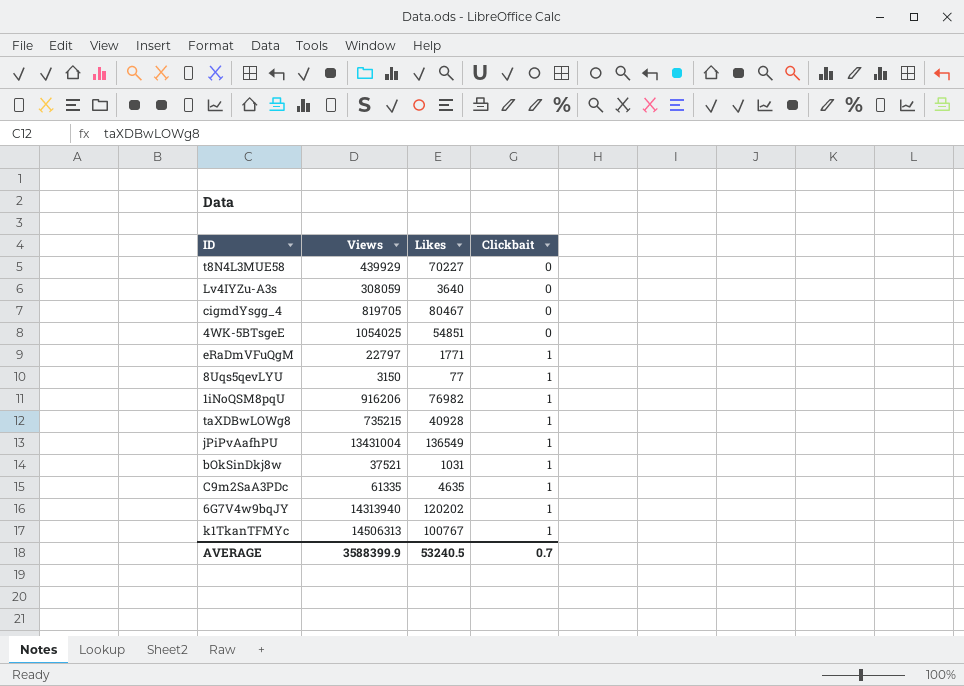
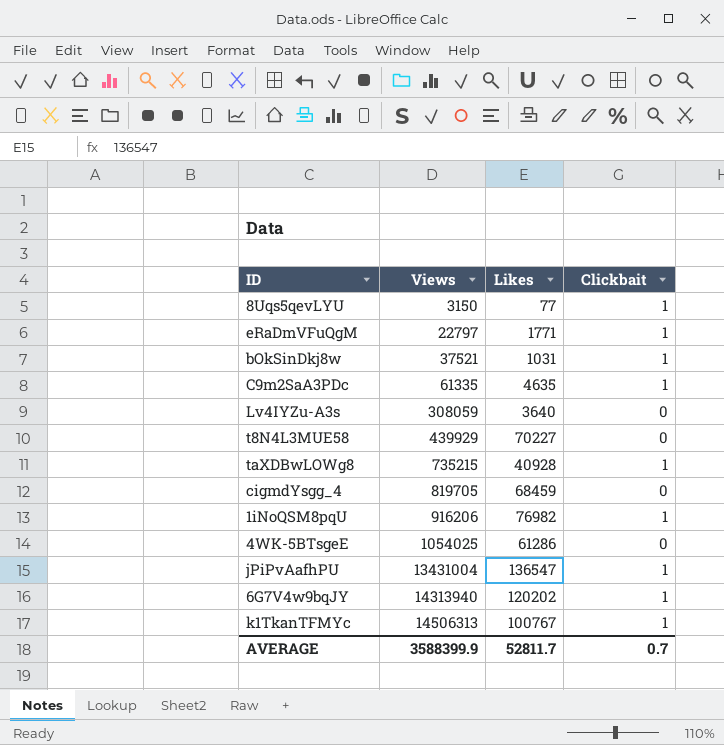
row order: Clickbait ascending -> Views ascending
cigmdYsgg_4 | Likes: 80467 -> 68459
4WK-5BTsgeE | Likes: 54851 -> 61286
jPiPvAafhPU | Likes: 136549 -> 136547
AVERAGE | Likes: 53240.5 -> 52811.7

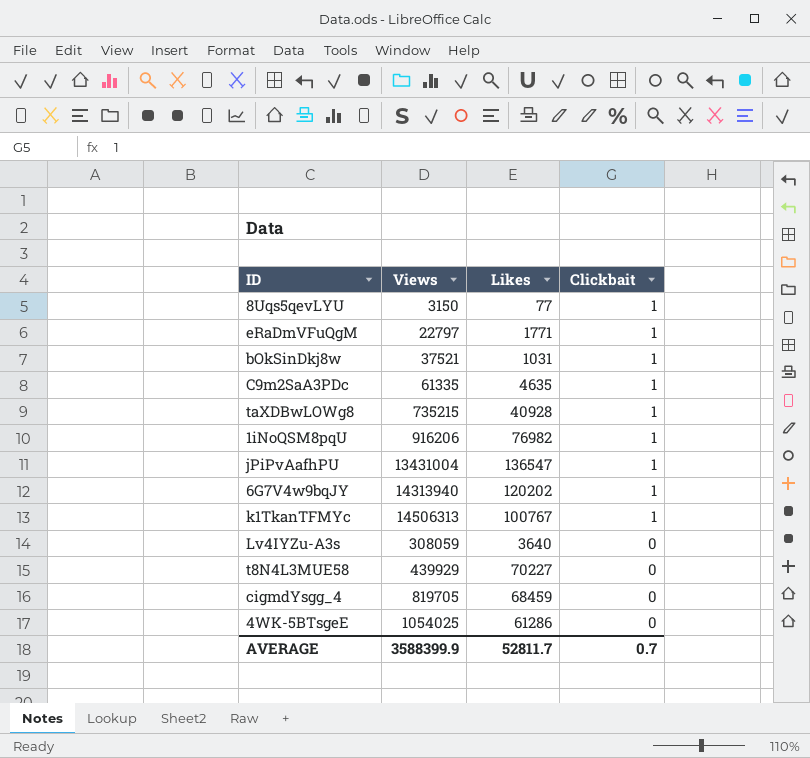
row order: Views ascending -> Clickbait descending

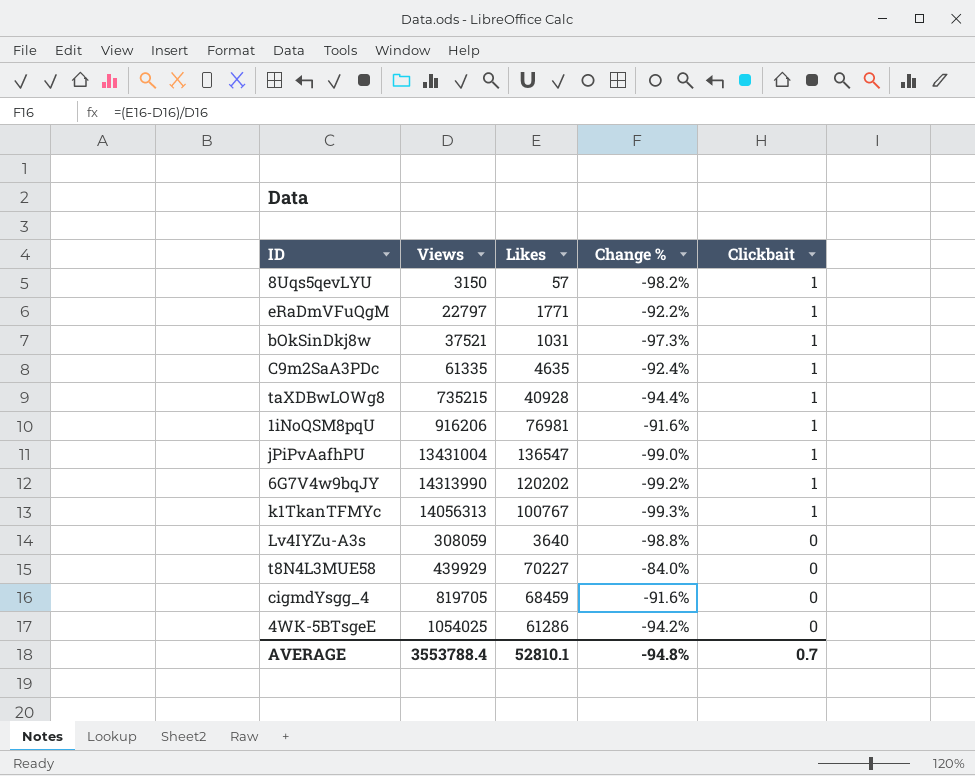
column Change % | formula: none -> ([Likes] - [Views]) / [Views]
8Uqs5qevLYU | Likes: 77 -> 57
1iNoQSM8pqU | Likes: 76982 -> 76981
6G7V4w9bqJY | Views: 14313940 -> 14313990
k1TkanTFMYc | Views: 14506313 -> 14056313
AVERAGE | Views: 3588399.9 -> 3553788.4
AVERAGE | Likes: 52811.7 -> 52810.1

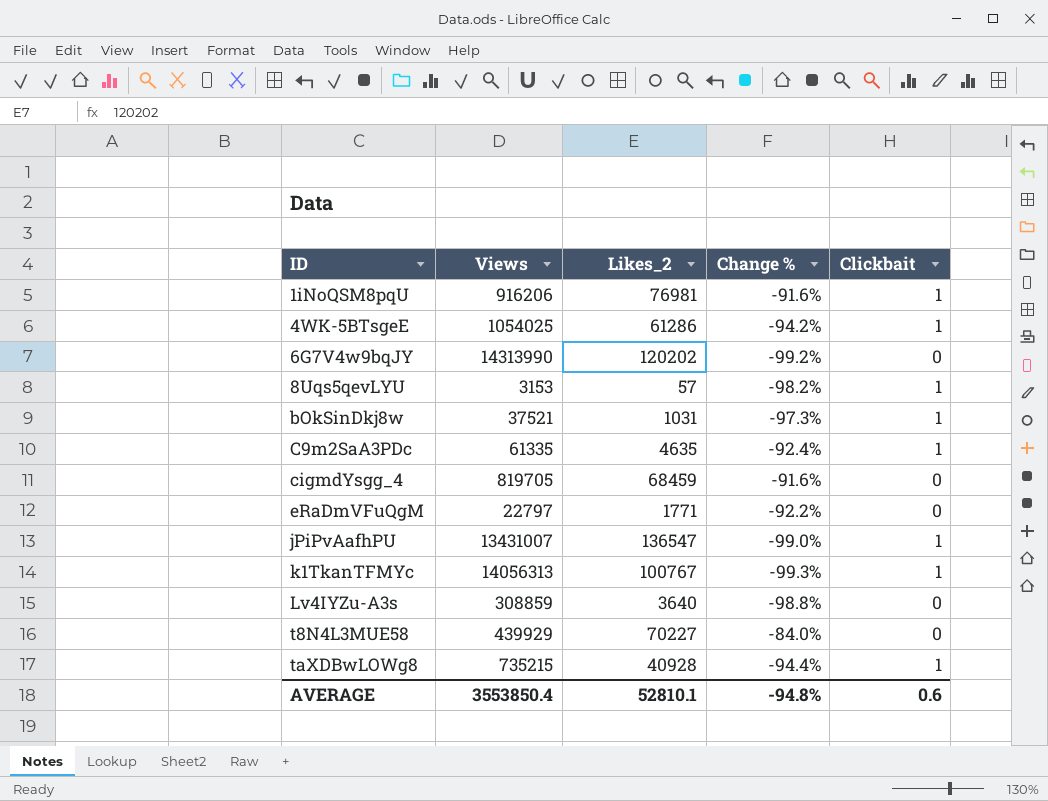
row order: Clickbait descending -> ID ascending
column name: Likes -> Likes_2
4WK-5BTsgeE | Clickbait: 0 -> 1
6G7V4w9bqJY | Clickbait: 1 -> 0
8Uqs5qevLYU | Views: 3150 -> 3153
eRaDmVFuQgM | Clickbait: 1 -> 0
jPiPvAafhPU | Views: 13431004 -> 13431007
Lv4IYZu-A3s | Views: 308059 -> 308859
AVERAGE | Views: 3553788.4 -> 3553850.4
AVERAGE | Clickbait: 0.7 -> 0.6

